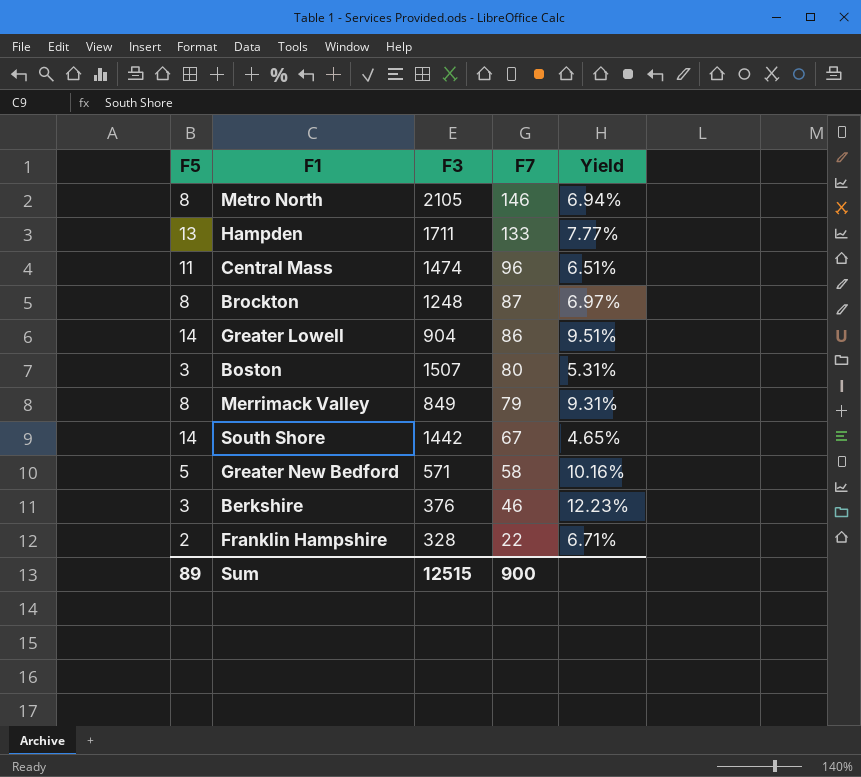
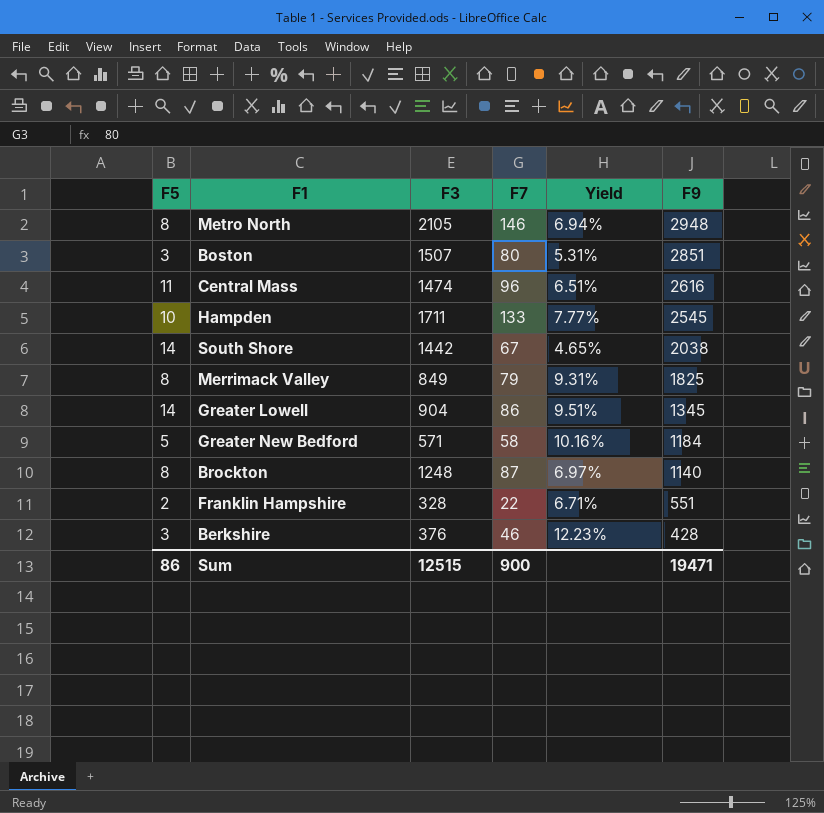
row order: F7 descending -> F9 descending
column F9 | position: none -> 6
Hampden | F5: 13 -> 10
Sum | F5: 89 -> 86

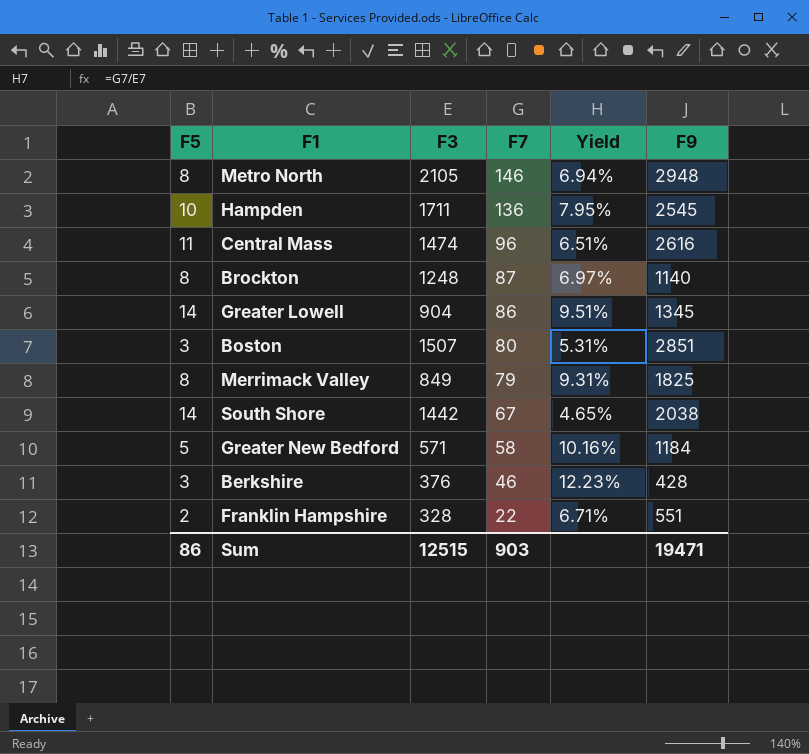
row order: F9 descending -> F7 descending
Hampden | F7: 133 -> 136
Hampden | Yield: 7.77% -> 7.95%
Sum | F7: 900 -> 903

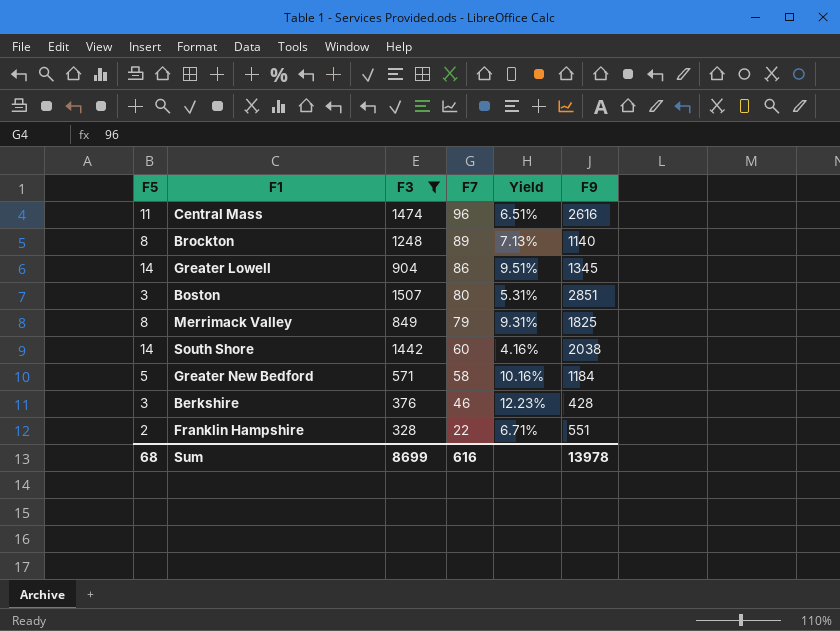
filter: none -> F3 <= 1507
Brockton | F7: 87 -> 89
Brockton | Yield: 6.97% -> 7.13%
South Shore | F7: 67 -> 60
South Shore | Yield: 4.65% -> 4.16%
Sum | F5: 86 -> 68
Sum | F3: 12515 -> 8699
Sum | F7: 903 -> 616
Sum | F9: 19471 -> 13978

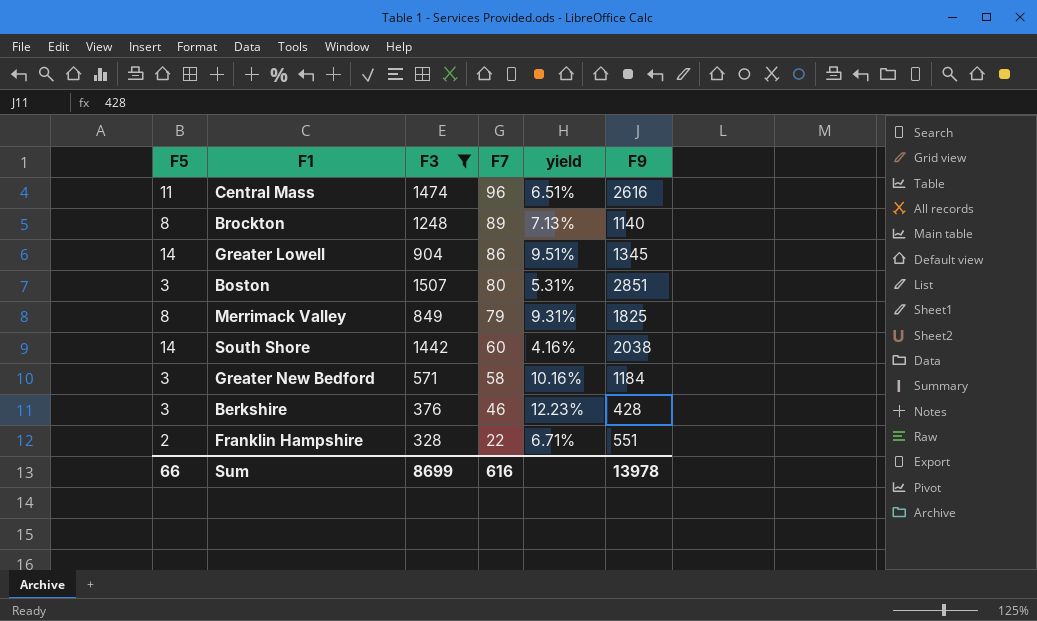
column name: Yield -> yield
Greater New Bedford | F5: 5 -> 3
Sum | F5: 68 -> 66

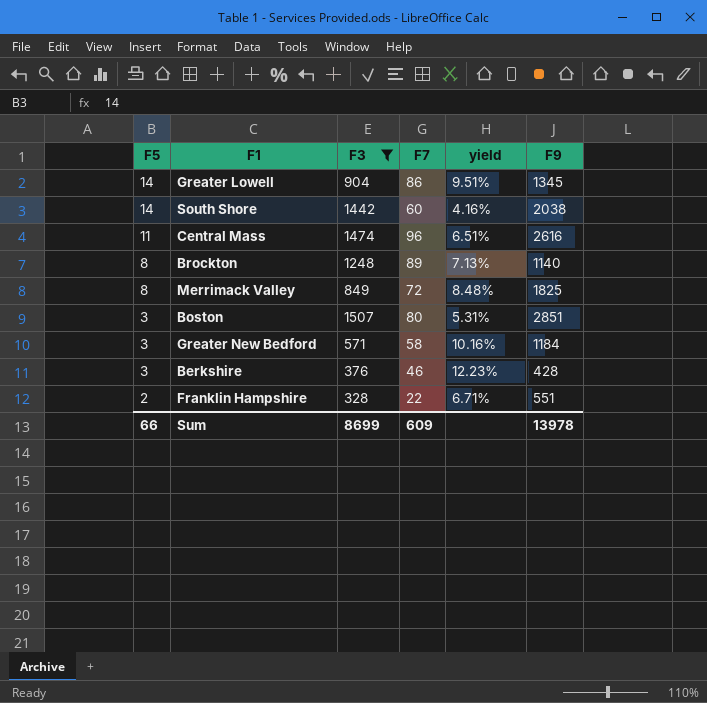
row order: F7 descending -> F5 descending
Merrimack Valley | F7: 79 -> 72
Merrimack Valley | yield: 9.31% -> 8.48%
Sum | F7: 616 -> 609

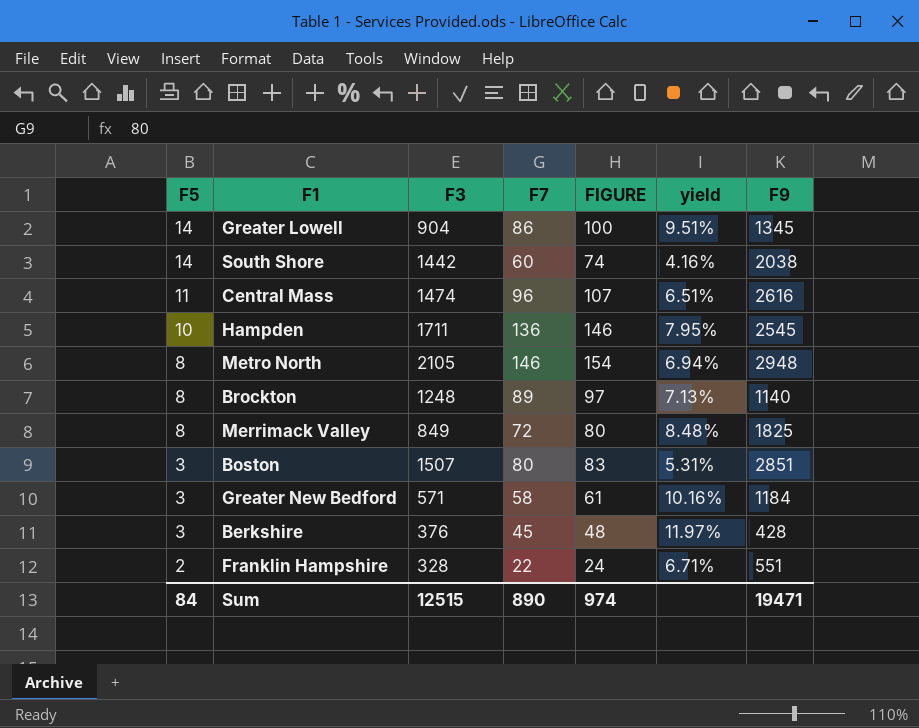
filter: F3 <= 1507 -> none
column FIGURE | formula: none -> [F5] + [F7]
Berkshire | F7: 46 -> 45
Berkshire | yield: 12.23% -> 11.97%
Sum | F5: 66 -> 84
Sum | F3: 8699 -> 12515
Sum | F7: 609 -> 890
Sum | F9: 13978 -> 19471

